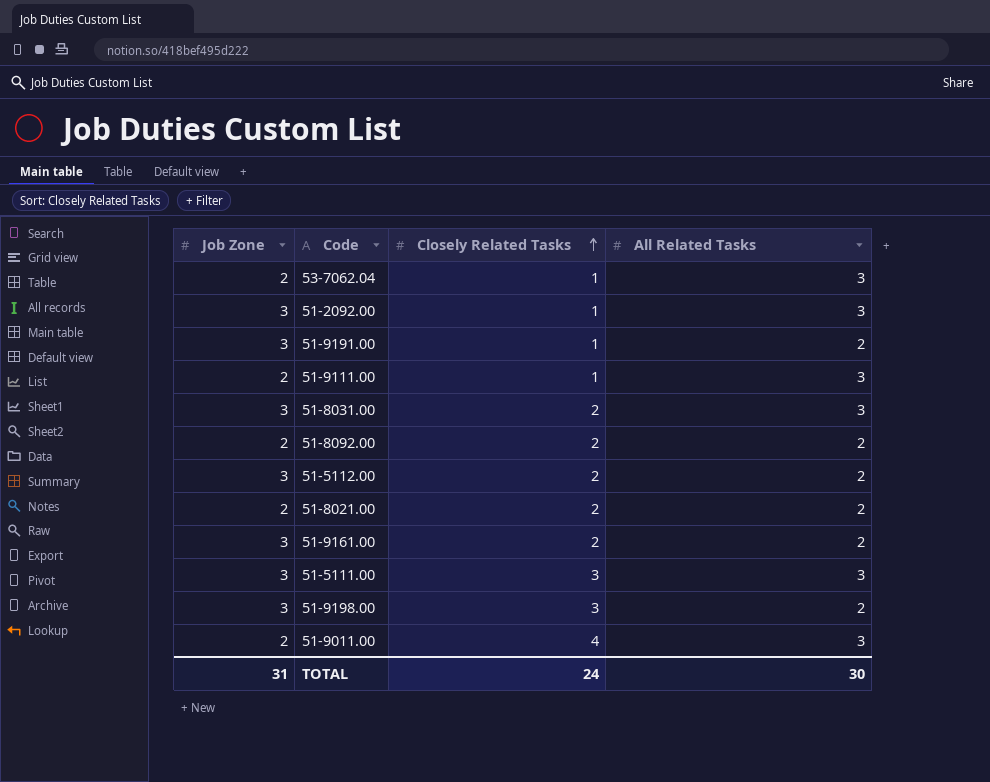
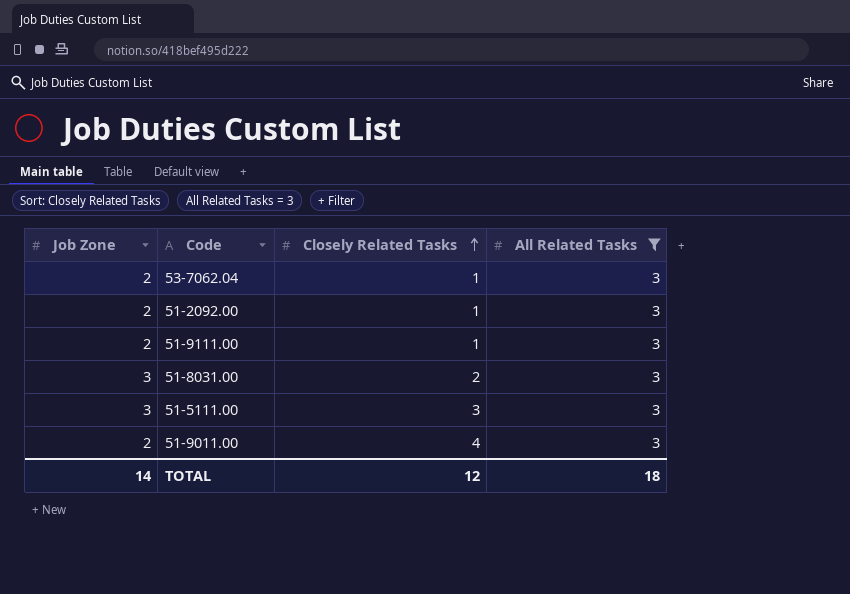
filter: none -> All Related Tasks = 3
51-2092.00 | Job Zone: 3 -> 2
TOTAL | Job Zone: 31 -> 14
TOTAL | Closely Related Tasks: 24 -> 12
TOTAL | All Related Tasks: 30 -> 18

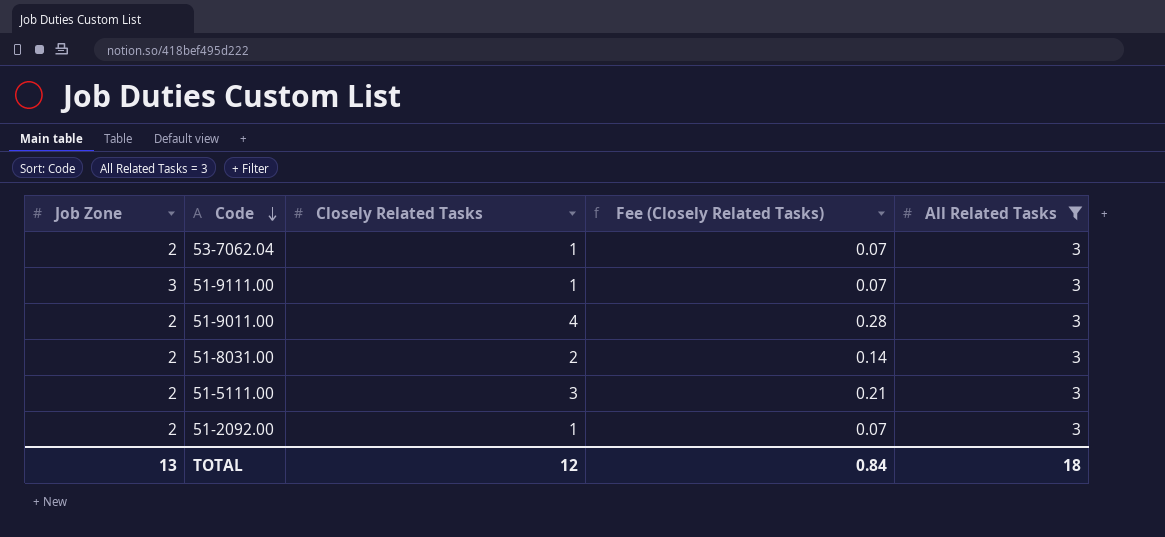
row order: Closely Related Tasks ascending -> Code descending
column Fee (Closely Related Tasks) | formula: none -> [Closely Related Tasks] * 0.07
51-9111.00 | Job Zone: 2 -> 3
51-8031.00 | Job Zone: 3 -> 2
51-5111.00 | Job Zone: 3 -> 2
TOTAL | Job Zone: 14 -> 13

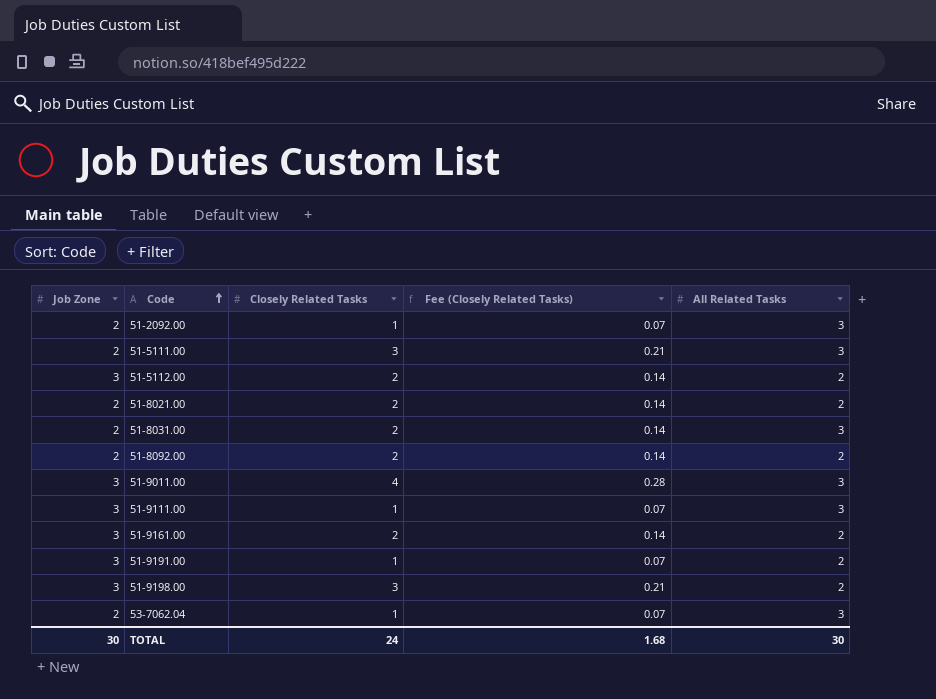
filter: All Related Tasks = 3 -> none
row order: Code descending -> Code ascending
51-9011.00 | Job Zone: 2 -> 3
TOTAL | Job Zone: 13 -> 30
TOTAL | Closely Related Tasks: 12 -> 24
TOTAL | Fee (Closely Related Tasks): 0.84 -> 1.68
TOTAL | All Related Tasks: 18 -> 30

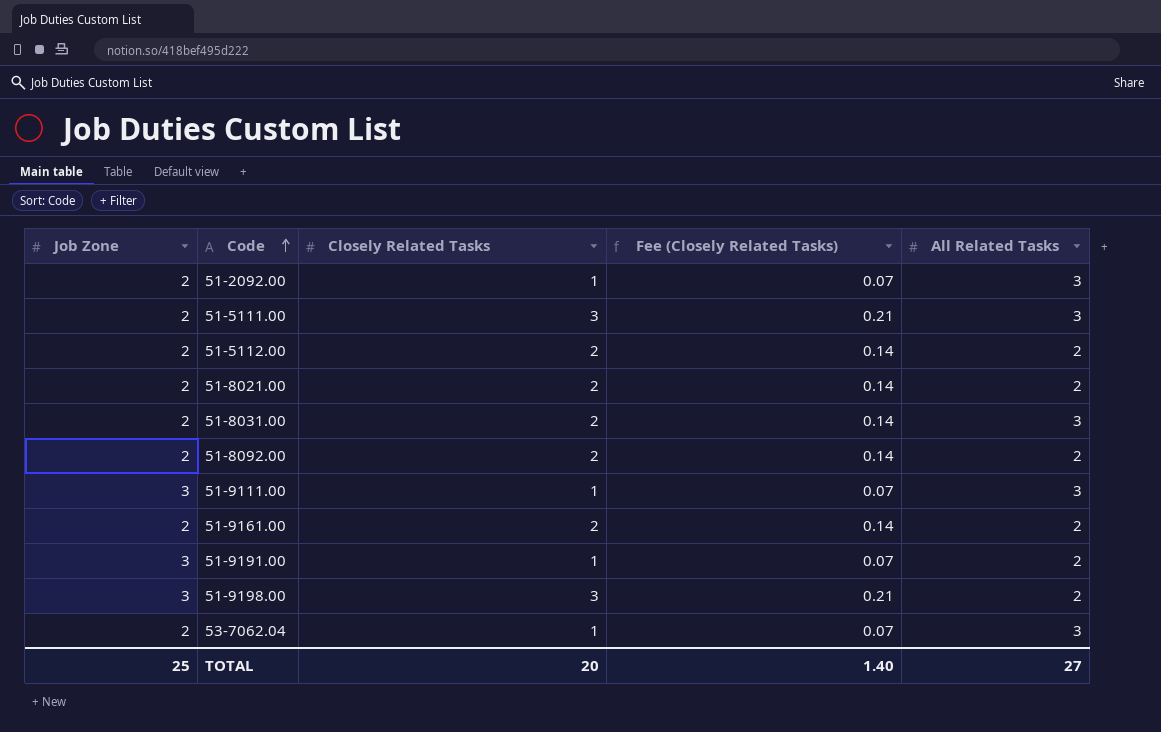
row 51-9011.00: 3 | 4 | 0.28 | 3 -> none
51-5112.00 | Job Zone: 3 -> 2
51-9161.00 | Job Zone: 3 -> 2
TOTAL | Job Zone: 30 -> 25
TOTAL | Closely Related Tasks: 24 -> 20
TOTAL | Fee (Closely Related Tasks): 1.68 -> 1.40
TOTAL | All Related Tasks: 30 -> 27

